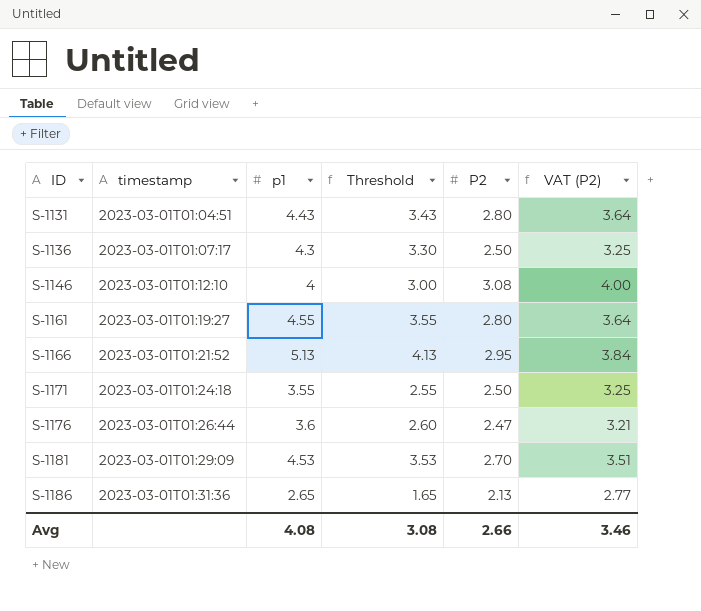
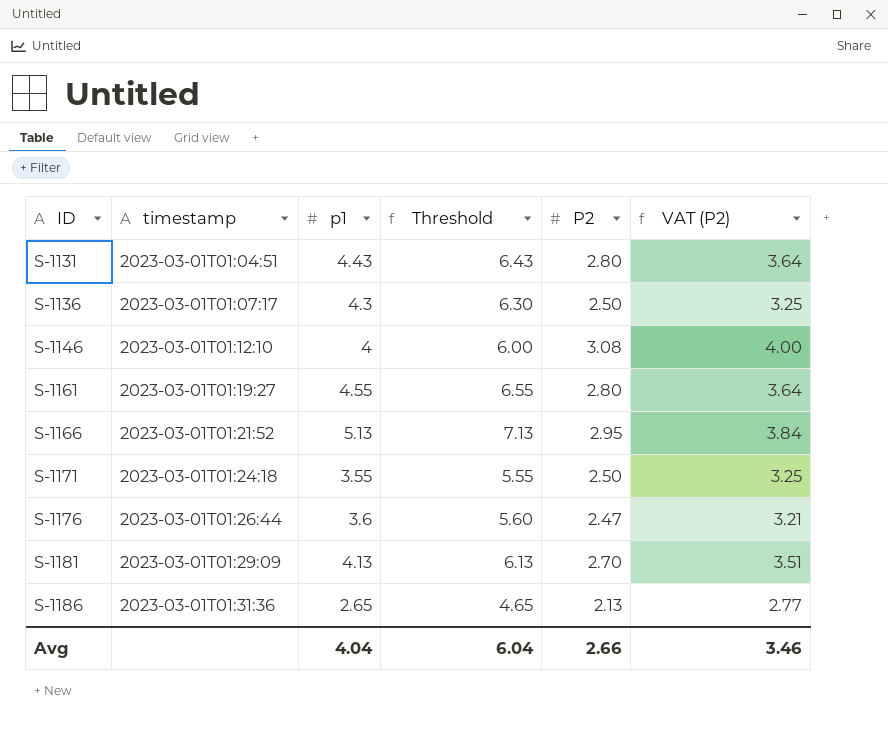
column Threshold | formula: [p1] - 1 -> [p1] + 2
S-1181 | p1: 4.53 -> 4.13
Avg | p1: 4.08 -> 4.04
Avg | Threshold: 3.08 -> 6.04

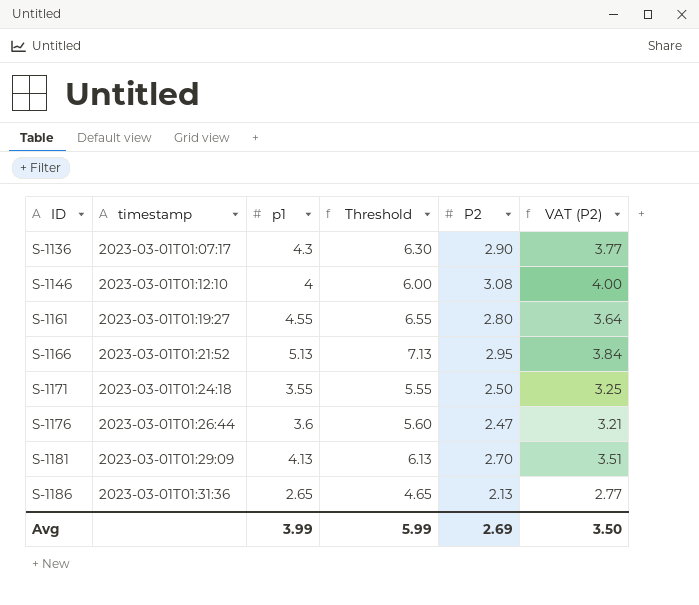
row S-1131: 2023-03-01T01:04:51 | 4.43 | 6.43 | 2.80 | 3.64 -> none
S-1136 | P2: 2.50 -> 2.90
S-1136 | VAT (P2): 3.25 -> 3.77
Avg | p1: 4.04 -> 3.99
Avg | Threshold: 6.04 -> 5.99
Avg | P2: 2.66 -> 2.69
Avg | VAT (P2): 3.46 -> 3.50

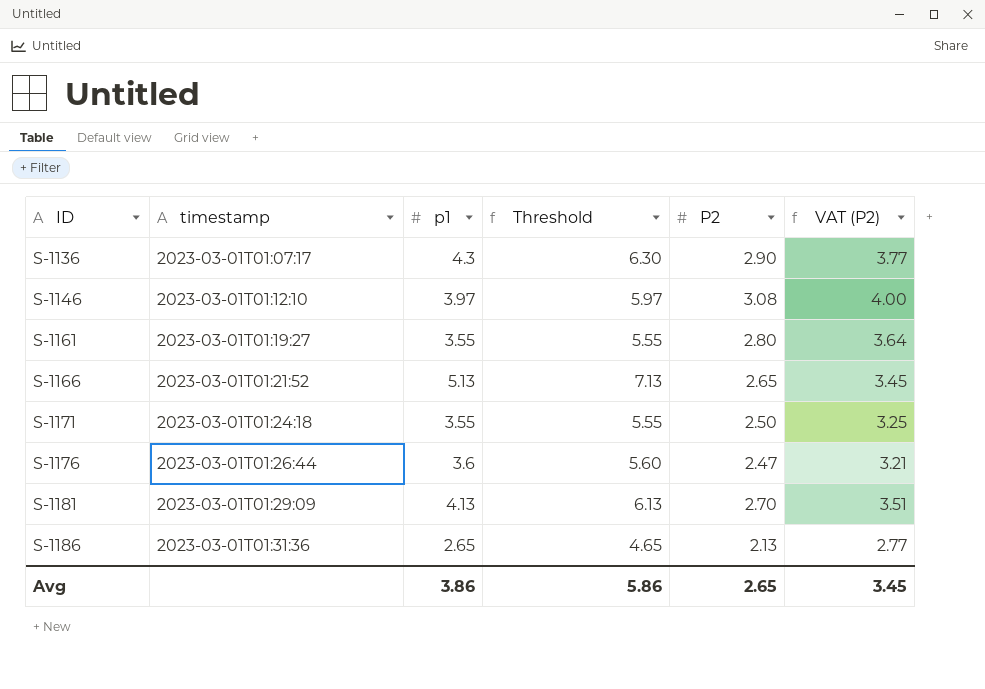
S-1146 | p1: 4 -> 3.97
S-1146 | Threshold: 6.00 -> 5.97
S-1161 | p1: 4.55 -> 3.55
S-1161 | Threshold: 6.55 -> 5.55
S-1166 | P2: 2.95 -> 2.65
S-1166 | VAT (P2): 3.84 -> 3.45
Avg | p1: 3.99 -> 3.86
Avg | Threshold: 5.99 -> 5.86
Avg | P2: 2.69 -> 2.65
Avg | VAT (P2): 3.50 -> 3.45

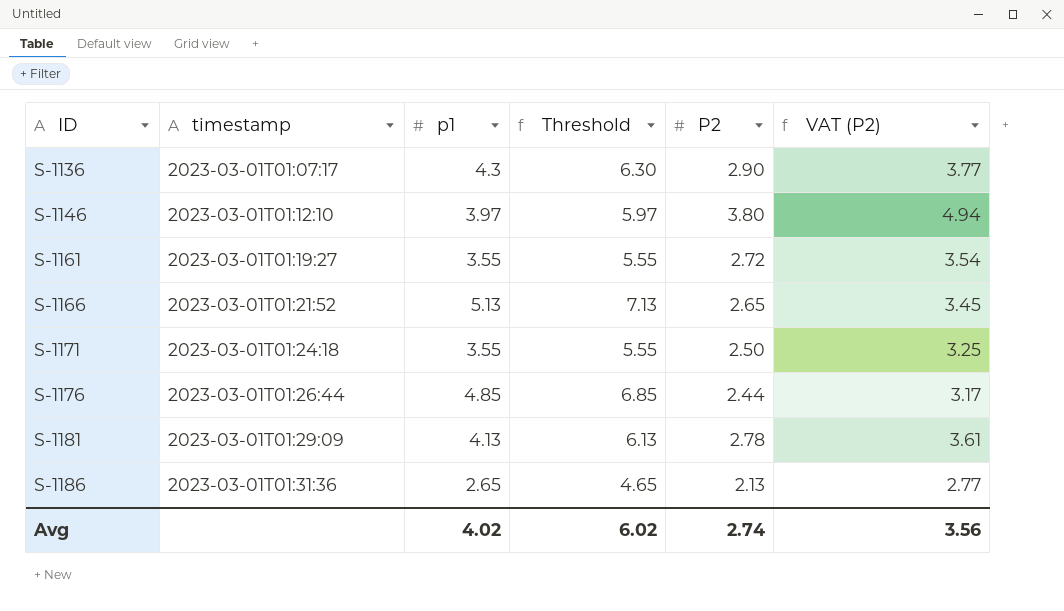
S-1146 | P2: 3.08 -> 3.80
S-1146 | VAT (P2): 4.00 -> 4.94
S-1161 | P2: 2.80 -> 2.72
S-1161 | VAT (P2): 3.64 -> 3.54
S-1176 | p1: 3.6 -> 4.85
S-1176 | Threshold: 5.60 -> 6.85
S-1176 | P2: 2.47 -> 2.44
S-1176 | VAT (P2): 3.21 -> 3.17
S-1181 | P2: 2.70 -> 2.78
S-1181 | VAT (P2): 3.51 -> 3.61
Avg | p1: 3.86 -> 4.02
Avg | Threshold: 5.86 -> 6.02
Avg | P2: 2.65 -> 2.74
Avg | VAT (P2): 3.45 -> 3.56

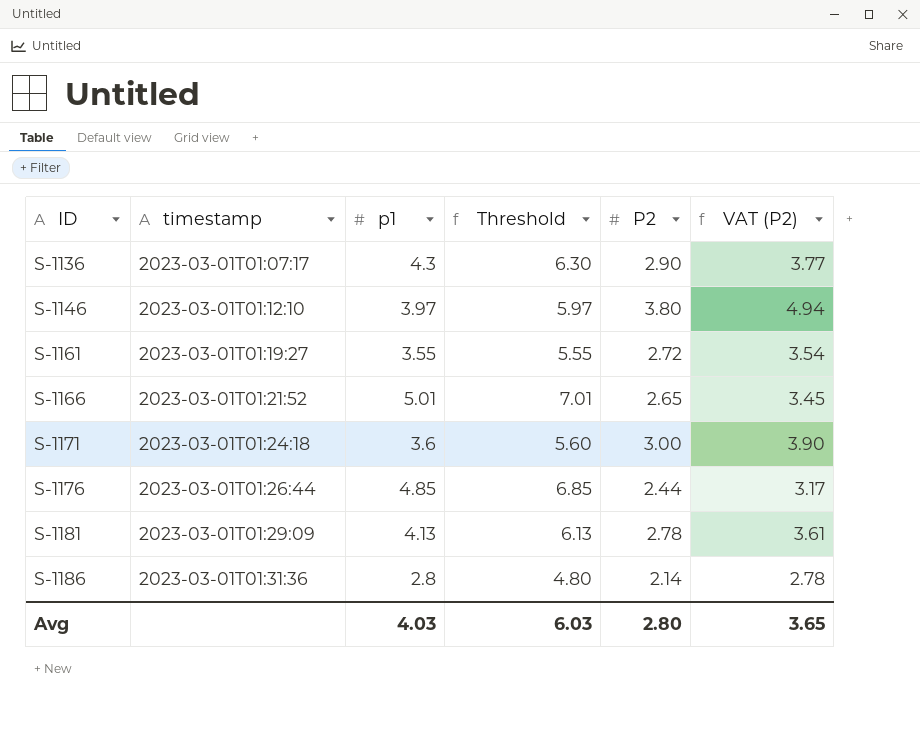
S-1166 | p1: 5.13 -> 5.01
S-1166 | Threshold: 7.13 -> 7.01
S-1171 | p1: 3.55 -> 3.6
S-1171 | Threshold: 5.55 -> 5.60
S-1171 | P2: 2.50 -> 3.00
S-1171 | VAT (P2): 3.25 -> 3.90
S-1186 | p1: 2.65 -> 2.8
S-1186 | Threshold: 4.65 -> 4.80
S-1186 | P2: 2.13 -> 2.14
S-1186 | VAT (P2): 2.77 -> 2.78
Avg | p1: 4.02 -> 4.03
Avg | Threshold: 6.02 -> 6.03
Avg | P2: 2.74 -> 2.80
Avg | VAT (P2): 3.56 -> 3.65

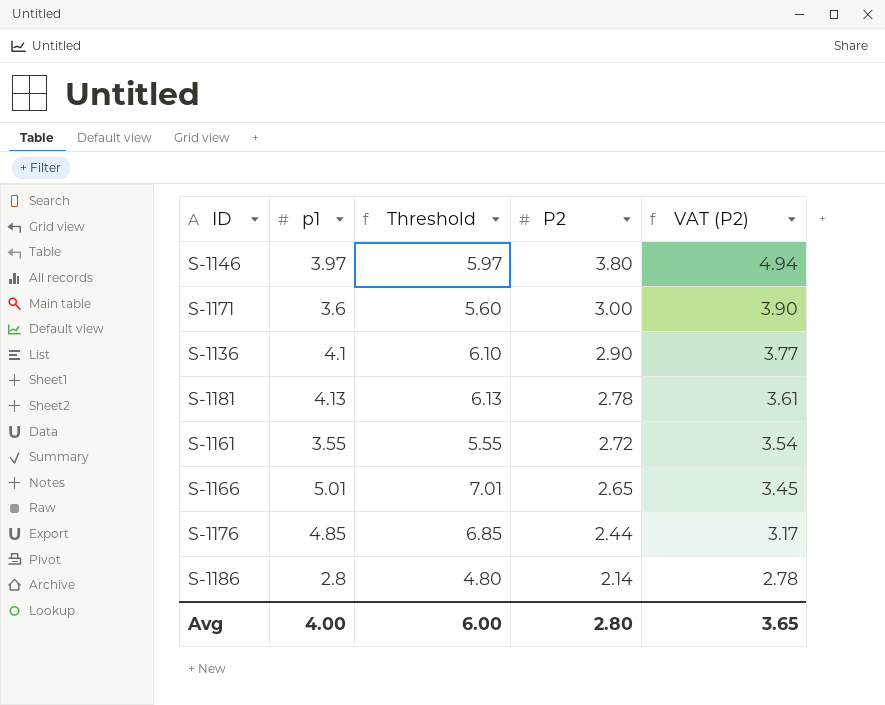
row order: ID ascending -> P2 descending
column timestamp | position: 2 -> none
S-1136 | p1: 4.3 -> 4.1
S-1136 | Threshold: 6.30 -> 6.10
Avg | p1: 4.03 -> 4.00
Avg | Threshold: 6.03 -> 6.00

